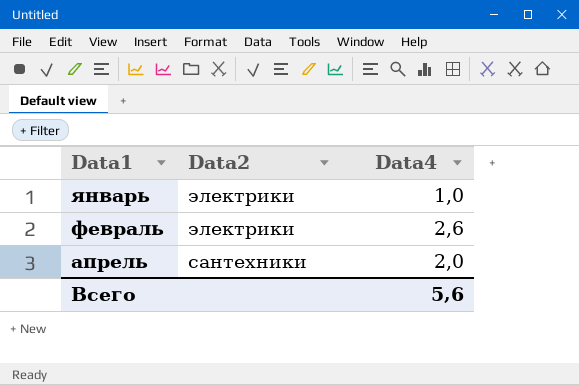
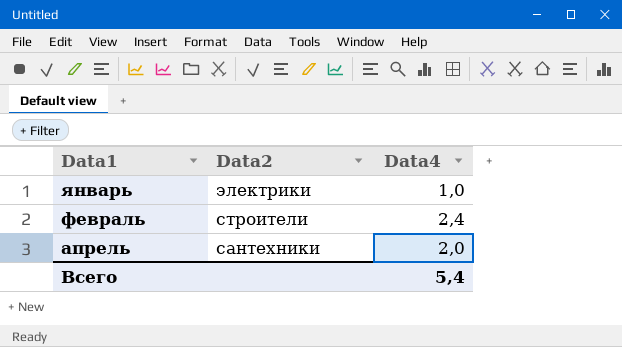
февраль | Data2: электрики -> строители
февраль | Data4: 2,6 -> 2,4
Всего | Data4: 5,6 -> 5,4

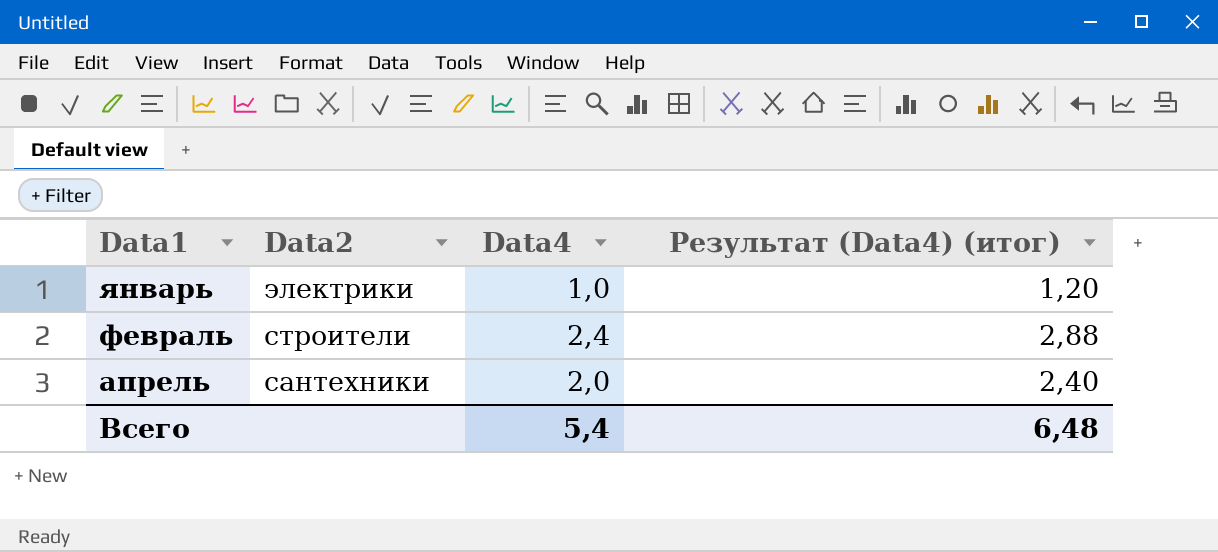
column Результат (Data4) (итог) | formula: none -> [Data4] * 1,2

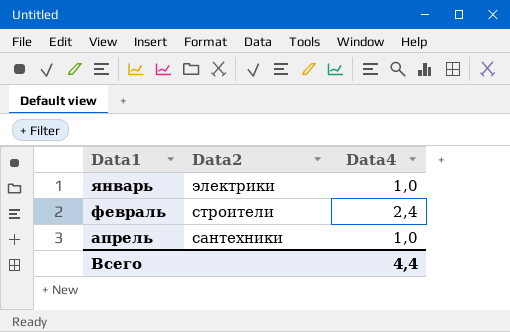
column Результат (Data4) (итог) | formula: [Data4] * 1,2 -> none
апрель | Data4: 2,0 -> 1,0
Всего | Data4: 5,4 -> 4,4

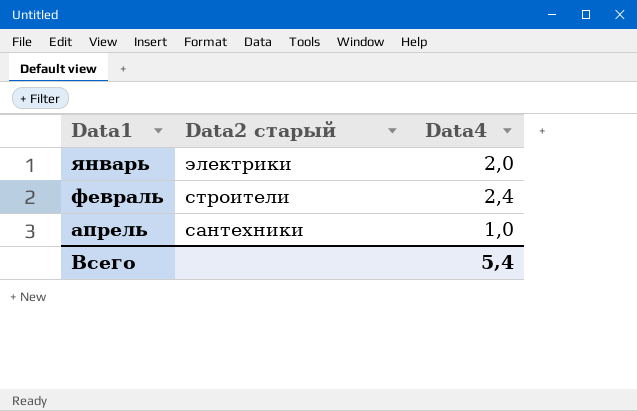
column name: Data2 -> Data2 старый
январь | Data4: 1,0 -> 2,0
Всего | Data4: 4,4 -> 5,4

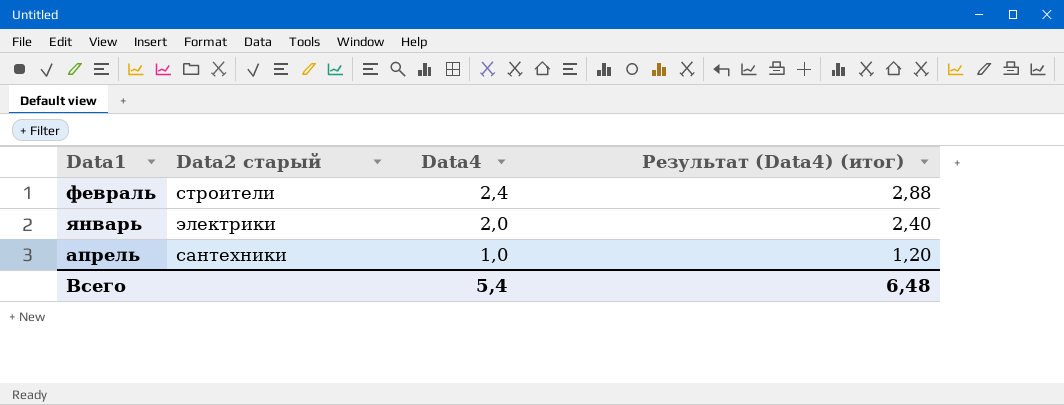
row order: Data1 ascending -> Data4 descending
column Результат (Data4) (итог) | formula: none -> [Data4] * 1,2

